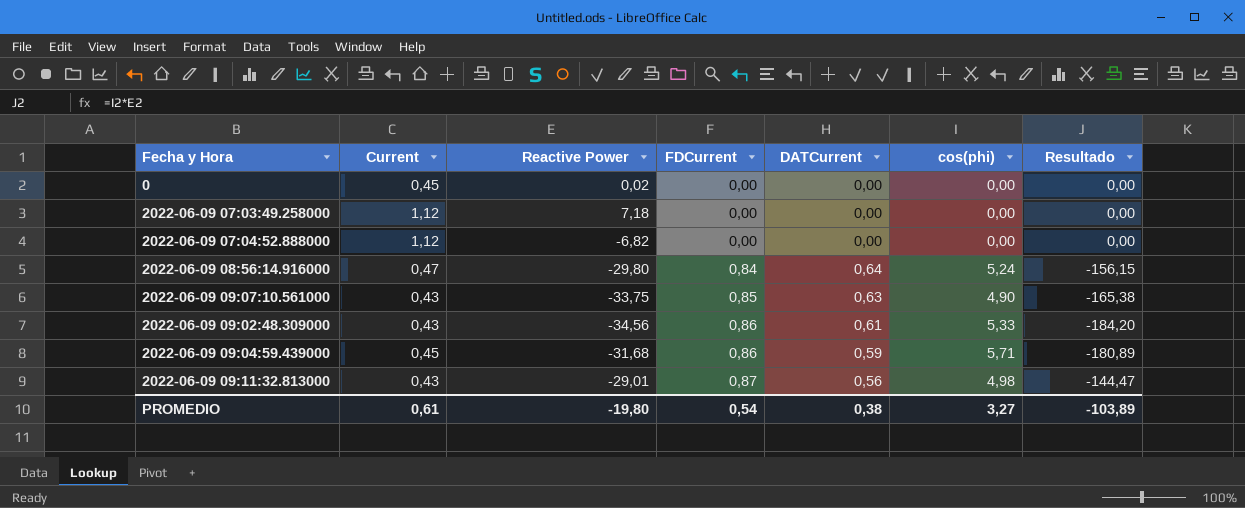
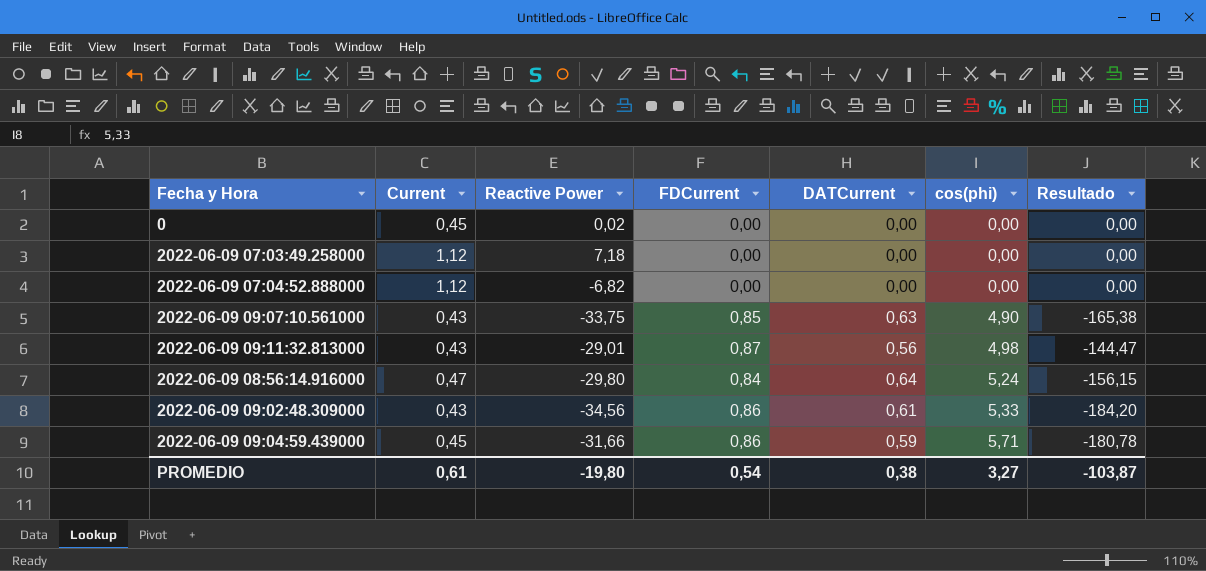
row order: FDCurrent ascending -> cos(phi) ascending
2022-06-09 09:04:59.439000 | Reactive Power: -31,68 -> -31,66
2022-06-09 09:04:59.439000 | Resultado: -180,89 -> -180,78
PROMEDIO | Resultado: -103,89 -> -103,87

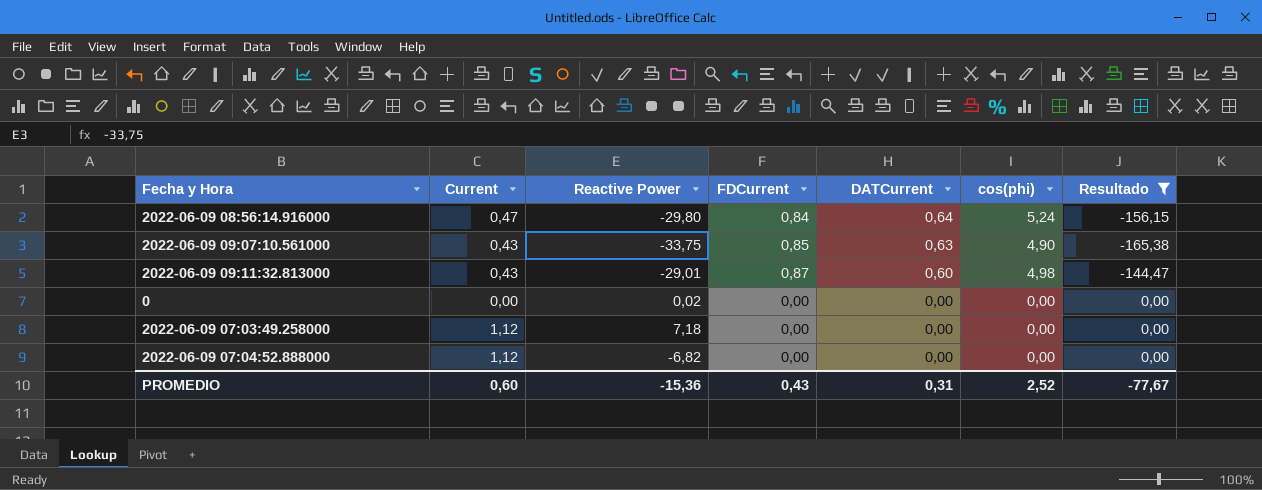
filter: none -> Resultado >= -165,38
row order: cos(phi) ascending -> DATCurrent descending
2022-06-09 09:11:32.813000 | DATCurrent: 0,56 -> 0,60
0 | Current: 0,45 -> 0,00
PROMEDIO | Current: 0,61 -> 0,60
PROMEDIO | Reactive Power: -19,80 -> -15,36
PROMEDIO | FDCurrent: 0,54 -> 0,43
PROMEDIO | DATCurrent: 0,38 -> 0,31
PROMEDIO | cos(phi): 3,27 -> 2,52
PROMEDIO | Resultado: -103,87 -> -77,67

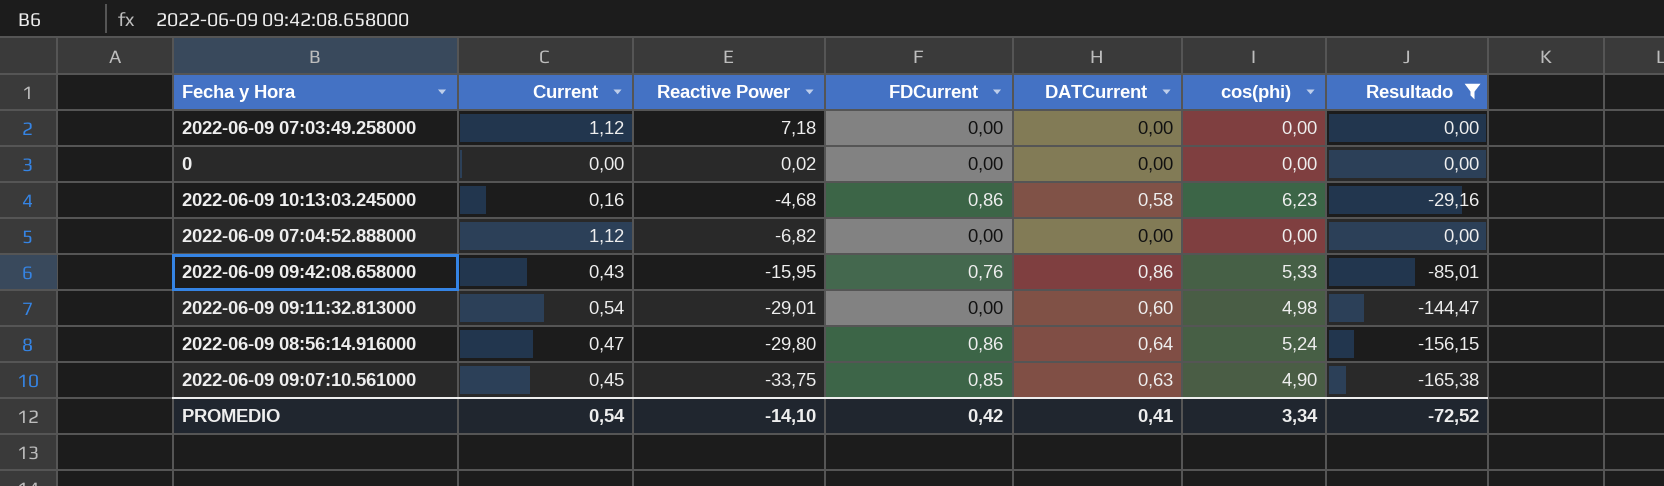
row order: DATCurrent descending -> Reactive Power descending
row 2022-06-09 10:13:03.245000: none -> 0,16 | -4,68 | 0,86 | 0,58 | 6,23 | -29,16
row 2022-06-09 09:42:08.658000: none -> 0,43 | -15,95 | 0,76 | 0,86 | 5,33 | -85,01
2022-06-09 09:11:32.813000 | Current: 0,43 -> 0,54
2022-06-09 09:11:32.813000 | FDCurrent: 0,87 -> 0,00
2022-06-09 08:56:14.916000 | FDCurrent: 0,84 -> 0,86
2022-06-09 09:07:10.561000 | Current: 0,43 -> 0,45
PROMEDIO | Current: 0,60 -> 0,54
PROMEDIO | Reactive Power: -15,36 -> -14,10
PROMEDIO | FDCurrent: 0,43 -> 0,42
PROMEDIO | DATCurrent: 0,31 -> 0,41
PROMEDIO | cos(phi): 2,52 -> 3,34
PROMEDIO | Resultado: -77,67 -> -72,52

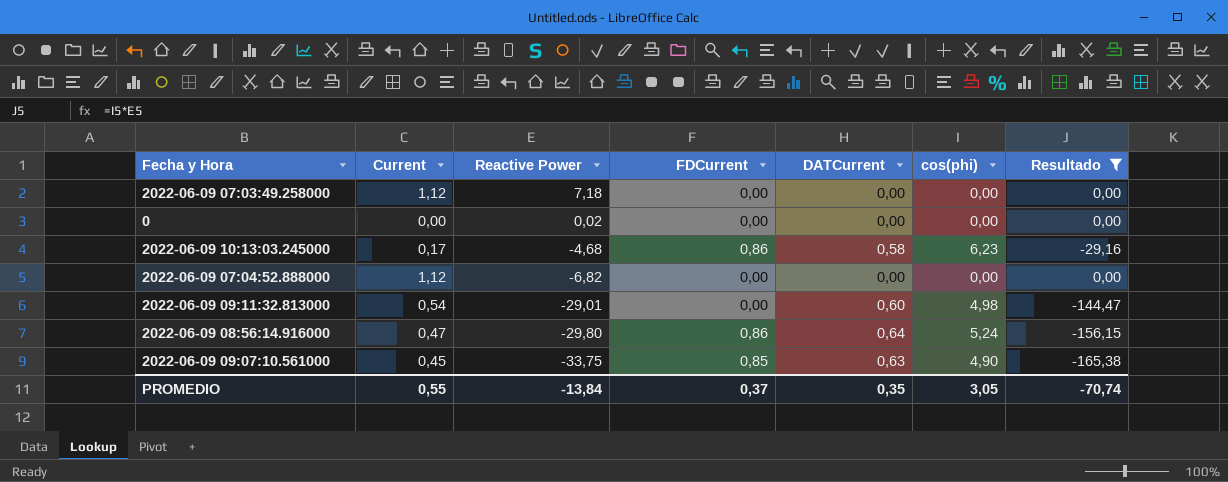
row 2022-06-09 09:42:08.658000: 0,43 | -15,95 | 0,76 | 0,86 | 5,33 | -85,01 -> none
2022-06-09 10:13:03.245000 | Current: 0,16 -> 0,17
PROMEDIO | Current: 0,54 -> 0,55
PROMEDIO | Reactive Power: -14,10 -> -13,84
PROMEDIO | FDCurrent: 0,42 -> 0,37
PROMEDIO | DATCurrent: 0,41 -> 0,35
PROMEDIO | cos(phi): 3,34 -> 3,05
PROMEDIO | Resultado: -72,52 -> -70,74

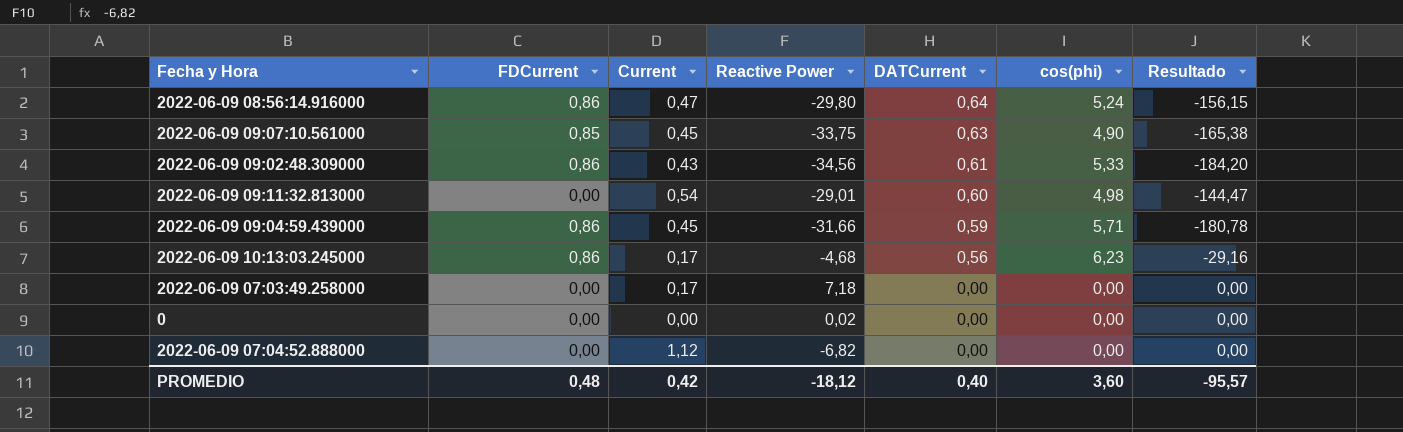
filter: Resultado >= -165,38 -> none
row order: Reactive Power descending -> DATCurrent descending
column FDCurrent | position: 4 -> 2
2022-06-09 10:13:03.245000 | DATCurrent: 0,58 -> 0,56
2022-06-09 07:03:49.258000 | Current: 1,12 -> 0,17
PROMEDIO | FDCurrent: 0,37 -> 0,48
PROMEDIO | Current: 0,55 -> 0,42
PROMEDIO | Reactive Power: -13,84 -> -18,12
PROMEDIO | DATCurrent: 0,35 -> 0,40
PROMEDIO | cos(phi): 3,05 -> 3,60
PROMEDIO | Resultado: -70,74 -> -95,57

